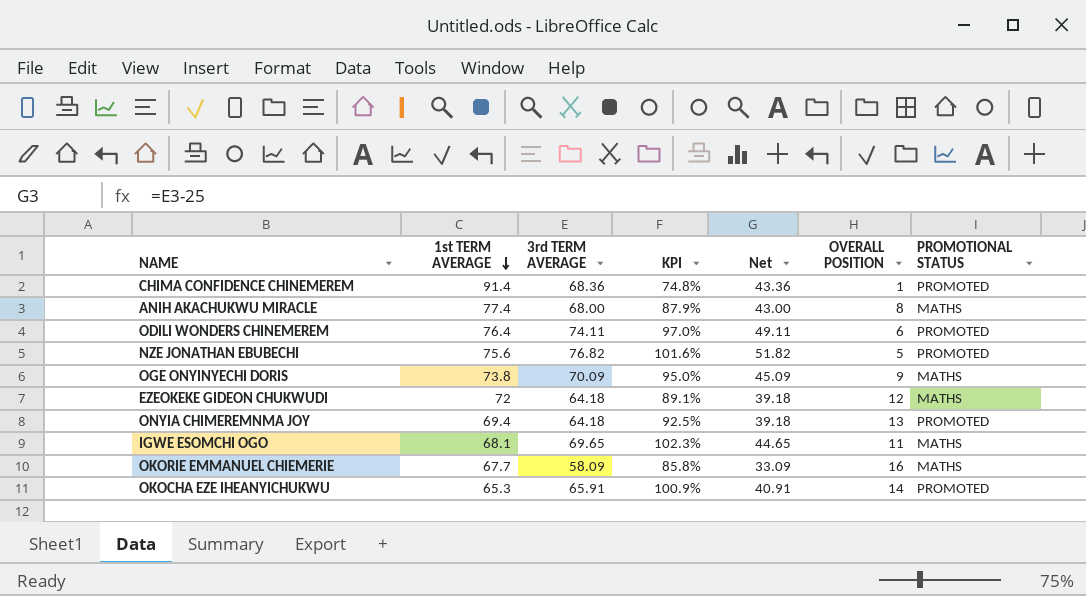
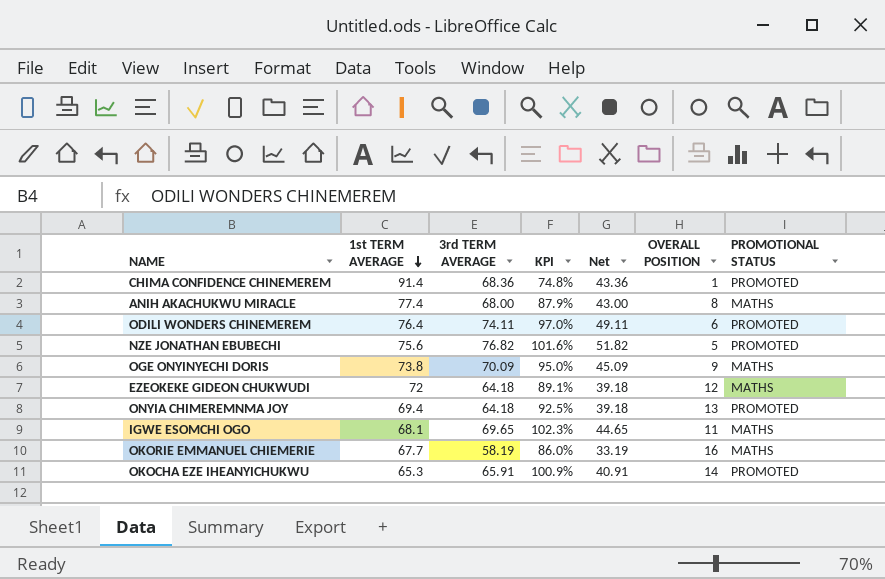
OKORIE EMMANUEL CHIEMERIE | 3rd TERM AVERAGE: 58.09 -> 58.19
OKORIE EMMANUEL CHIEMERIE | KPI: 85.8% -> 86.0%
OKORIE EMMANUEL CHIEMERIE | Net: 33.09 -> 33.19

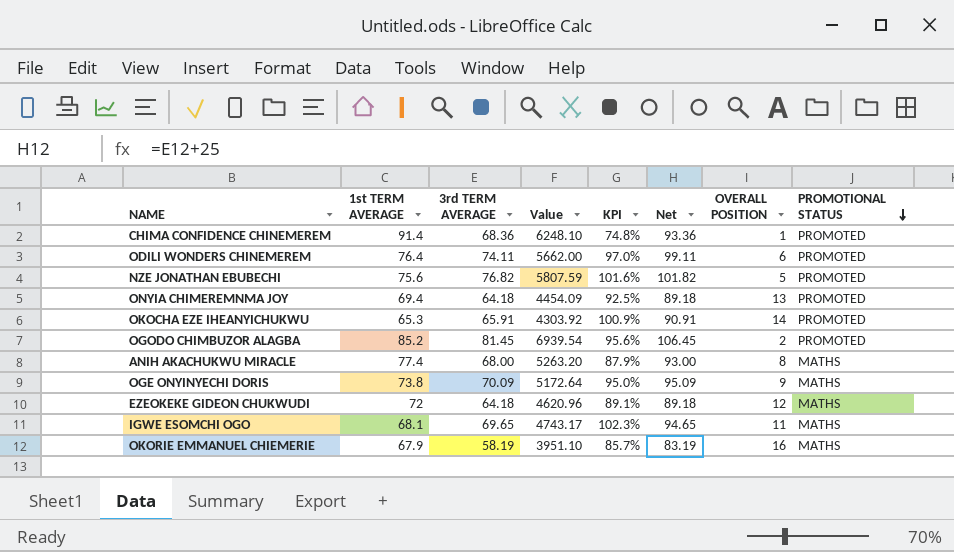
row order: 1st TERM AVERAGE descending -> PROMOTIONAL STATUS descending
column Value | formula: none -> [1st TERM AVERAGE] * [3rd TERM AVERAGE]
column Net | formula: [3rd TERM AVERAGE] - 25 -> [3rd TERM AVERAGE] + 25
row OGODO CHIMBUZOR ALAGBA: none -> 85.2 | 81.45 | 6939.54 | 95.6% | 106.45 | 2 | PROMOTED
OKORIE EMMANUEL CHIEMERIE | 1st TERM AVERAGE: 67.7 -> 67.9
OKORIE EMMANUEL CHIEMERIE | KPI: 86.0% -> 85.7%

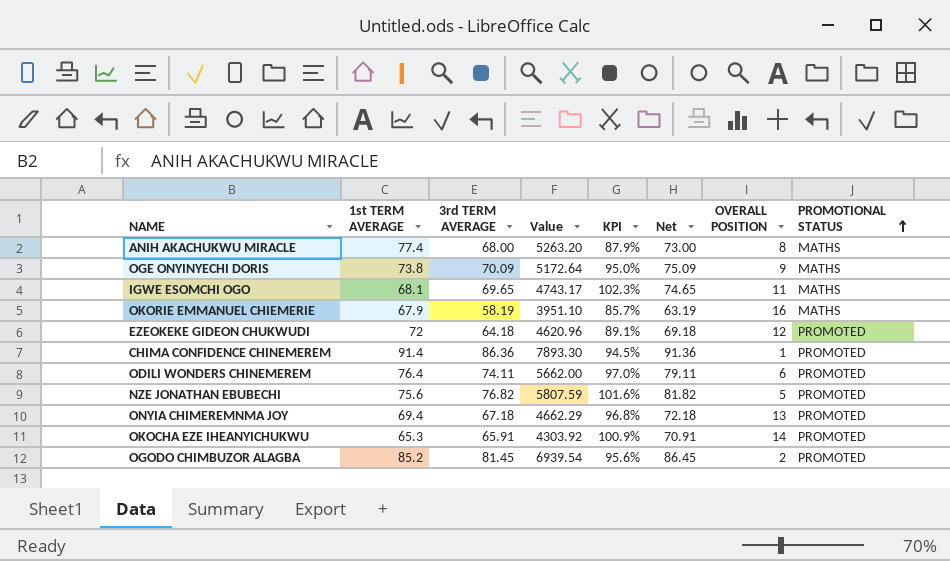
row order: PROMOTIONAL STATUS descending -> PROMOTIONAL STATUS ascending
column Net | formula: [3rd TERM AVERAGE] + 25 -> [3rd TERM AVERAGE] + 5
EZEOKEKE GIDEON CHUKWUDI | PROMOTIONAL STATUS: MATHS -> PROMOTED
CHIMA CONFIDENCE CHINEMEREM | 3rd TERM AVERAGE: 68.36 -> 86.36
CHIMA CONFIDENCE CHINEMEREM | Value: 6248.10 -> 7893.30
CHIMA CONFIDENCE CHINEMEREM | KPI: 74.8% -> 94.5%
ONYIA CHIMEREMNMA JOY | 3rd TERM AVERAGE: 64.18 -> 67.18
ONYIA CHIMEREMNMA JOY | Value: 4454.09 -> 4662.29
ONYIA CHIMEREMNMA JOY | KPI: 92.5% -> 96.8%

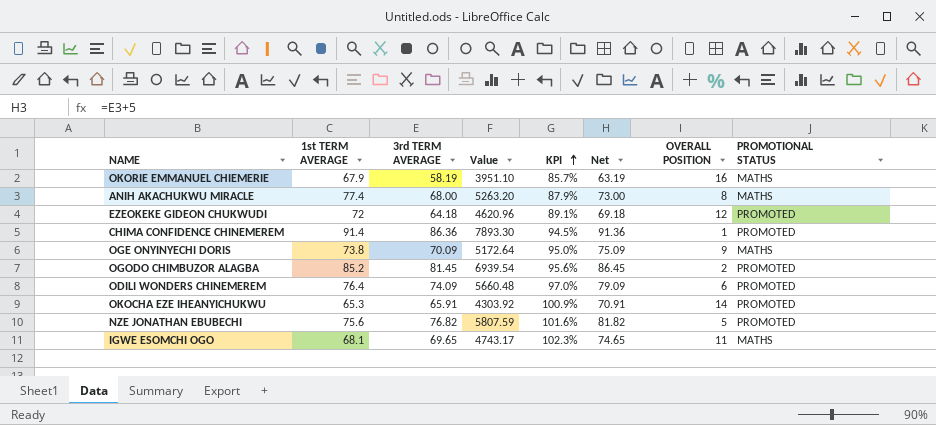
row order: PROMOTIONAL STATUS ascending -> KPI ascending
row ONYIA CHIMEREMNMA JOY: 69.4 | 67.18 | 4662.29 | 96.8% | 72.18 | 13 | PROMOTED -> none
ODILI WONDERS CHINEMEREM | 3rd TERM AVERAGE: 74.11 -> 74.09
ODILI WONDERS CHINEMEREM | Value: 5662.00 -> 5660.48
ODILI WONDERS CHINEMEREM | Net: 79.11 -> 79.09

